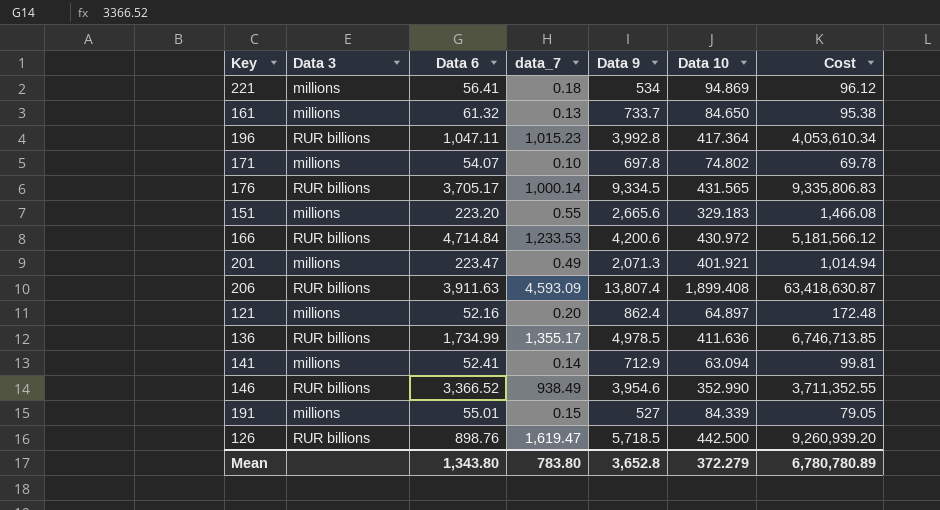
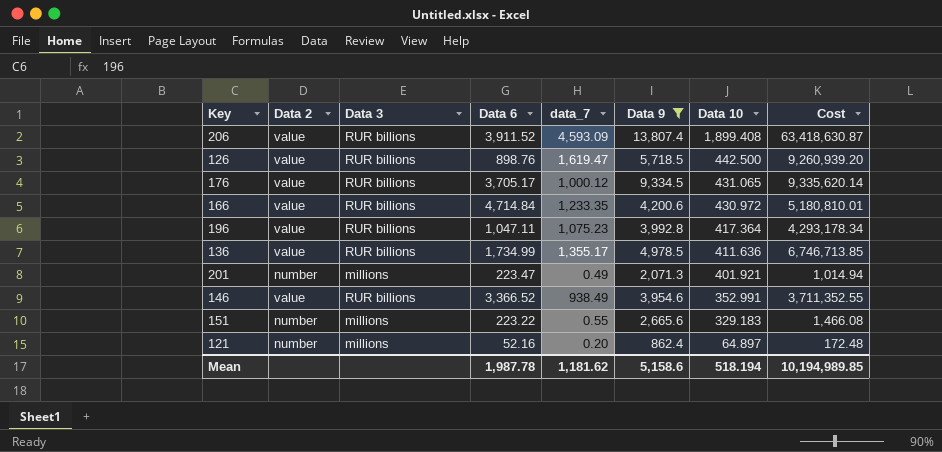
filter: none -> Data 9 >= 862.4
row order: none -> Data 10 descending
column Data 2 | position: none -> 2
206 | Data 6: 3,911.63 -> 3,911.52
176 | data_7: 1,000.14 -> 1,000.12
176 | Data 10: 431.565 -> 431.065
176 | Cost: 9,335,806.83 -> 9,335,620.14
166 | data_7: 1,233.53 -> 1,233.35
166 | Cost: 5,181,566.12 -> 5,180,810.01
196 | data_7: 1,015.23 -> 1,075.23
196 | Cost: 4,053,610.34 -> 4,293,178.34
146 | Data 10: 352.990 -> 352.991
151 | Data 6: 223.20 -> 223.22
Mean | Data 6: 1,343.80 -> 1,987.78
Mean | data_7: 783.80 -> 1,181.62
Mean | Data 9: 3,652.8 -> 5,158.6
Mean | Data 10: 372.279 -> 518.194
Mean | Cost: 6,780,780.89 -> 10,194,989.85

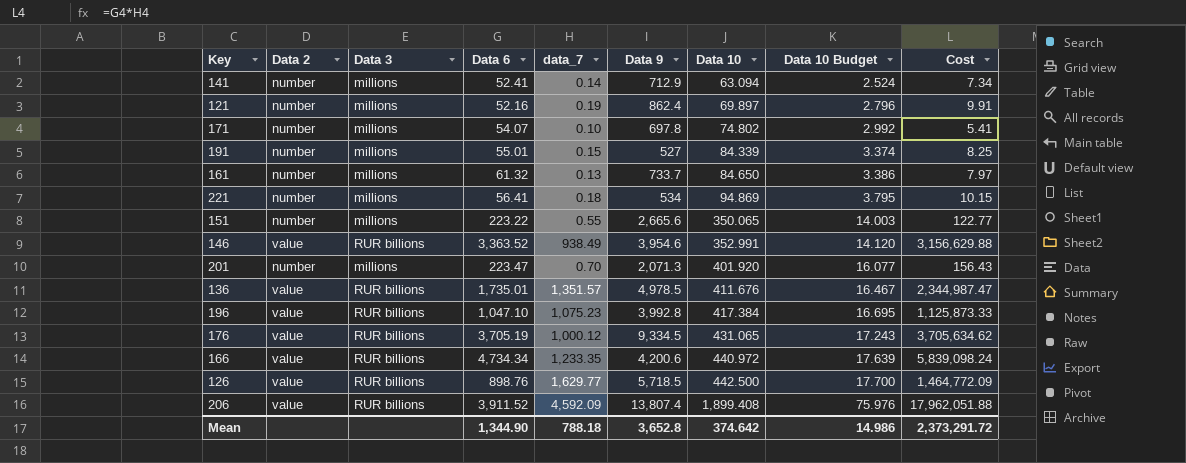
filter: Data 9 >= 862.4 -> none
row order: Data 10 descending -> Data 10 ascending
column Data 10 Budget | formula: none -> [Data 10] * 0.04
column Cost | formula: [data_7] * [Data 9] -> [Data 6] * [data_7]
121 | data_7: 0.20 -> 0.19
121 | Data 10: 64.897 -> 69.897
151 | Data 10: 329.183 -> 350.065
146 | Data 6: 3,366.52 -> 3,363.52
201 | data_7: 0.49 -> 0.70
201 | Data 10: 401.921 -> 401.920
136 | Data 6: 1,734.99 -> 1,735.01
136 | data_7: 1,355.17 -> 1,351.57
136 | Data 10: 411.636 -> 411.676
196 | Data 6: 1,047.11 -> 1,047.10
196 | Data 10: 417.364 -> 417.384
176 | Data 6: 3,705.17 -> 3,705.19
166 | Data 6: 4,714.84 -> 4,734.34
166 | Data 10: 430.972 -> 440.972
126 | data_7: 1,619.47 -> 1,629.77
206 | data_7: 4,593.09 -> 4,592.09
Mean | Data 6: 1,987.78 -> 1,344.90
Mean | data_7: 1,181.62 -> 788.18
Mean | Data 9: 5,158.6 -> 3,652.8
Mean | Data 10: 518.194 -> 374.642
Mean | Cost: 10,194,989.85 -> 2,373,291.72

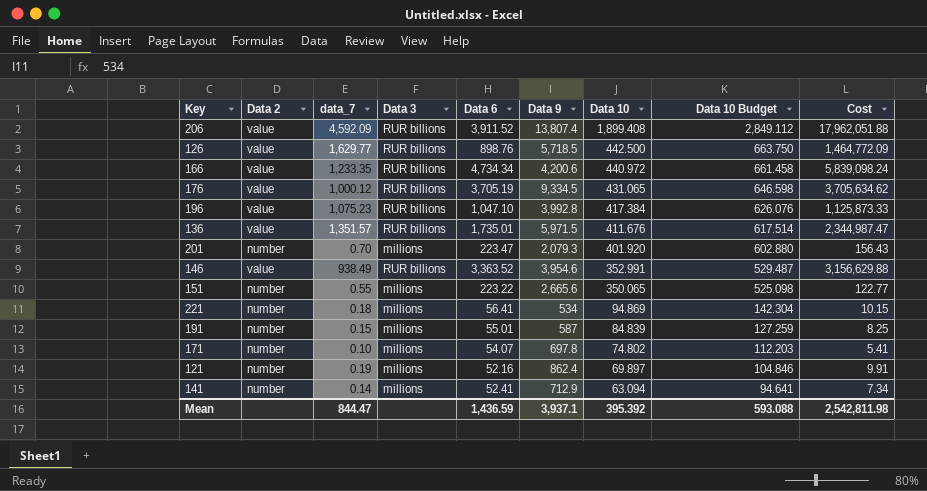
row order: Data 10 ascending -> Data 10 descending
column data_7 | position: 5 -> 3
column Data 10 Budget | formula: [Data 10] * 0.04 -> [Data 10] * 1.5
row 161: number | millions | 61.32 | 0.13 | 733.7 | 84.650 | 3.386 | 7.97 -> none
136 | Data 9: 4,978.5 -> 5,971.5
201 | Data 9: 2,071.3 -> 2,079.3
191 | Data 9: 527 -> 587
191 | Data 10: 84.339 -> 84.839
Mean | data_7: 788.18 -> 844.47
Mean | Data 6: 1,344.90 -> 1,436.59
Mean | Data 9: 3,652.8 -> 3,937.1
Mean | Data 10: 374.642 -> 395.392
Mean | Data 10 Budget: 14.986 -> 593.088
Mean | Cost: 2,373,291.72 -> 2,542,811.98

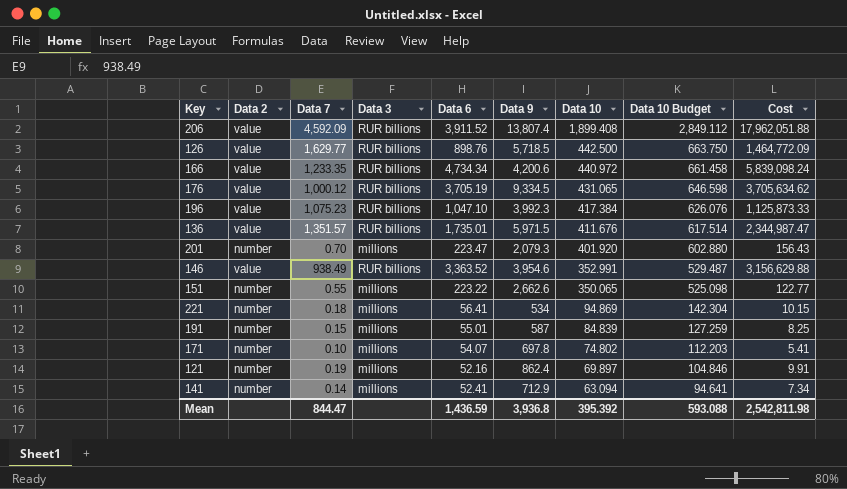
column name: data_7 -> Data 7
196 | Data 9: 3,992.8 -> 3,992.3
151 | Data 9: 2,665.6 -> 2,662.6
Mean | Data 9: 3,937.1 -> 3,936.8

